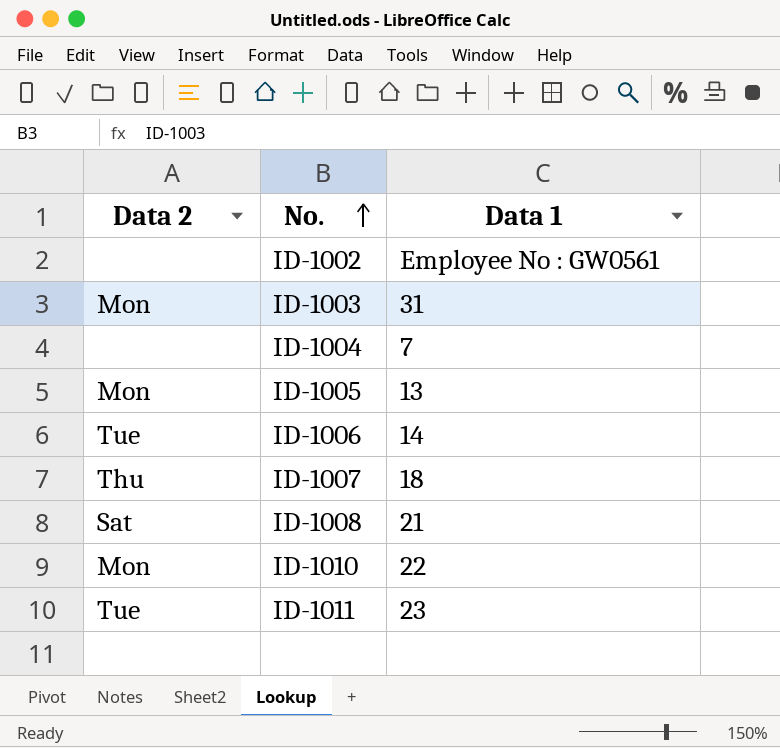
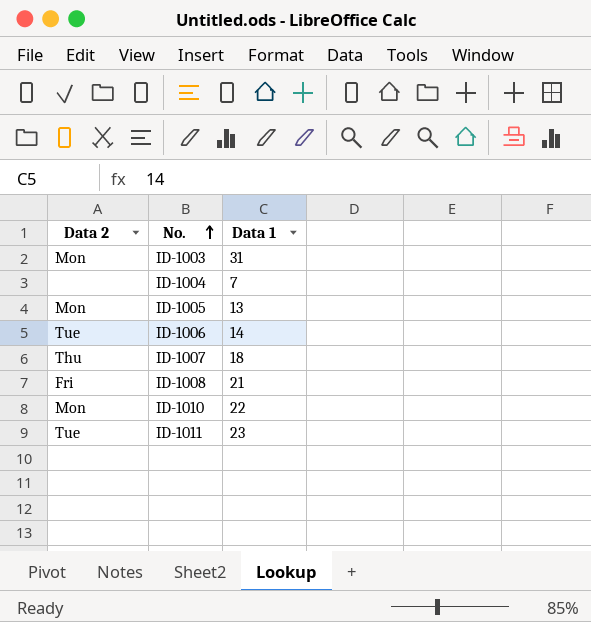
row ID-1002: none | Employee No : GW0561 -> none
ID-1008 | Data 2: Sat -> Fri

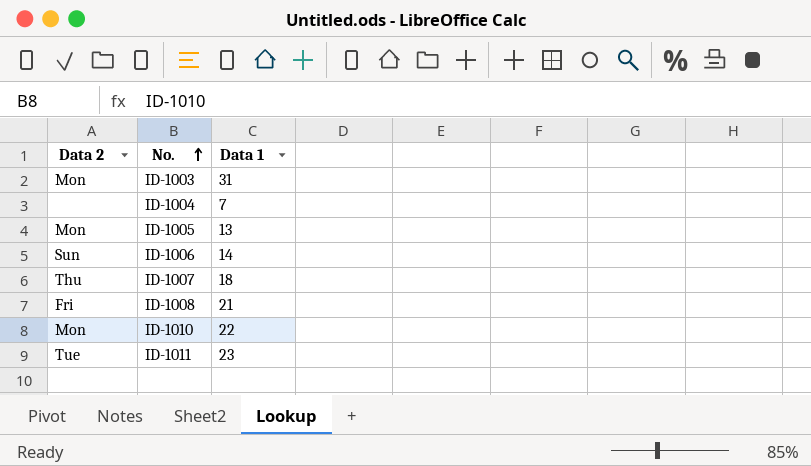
ID-1006 | Data 2: Tue -> Sun

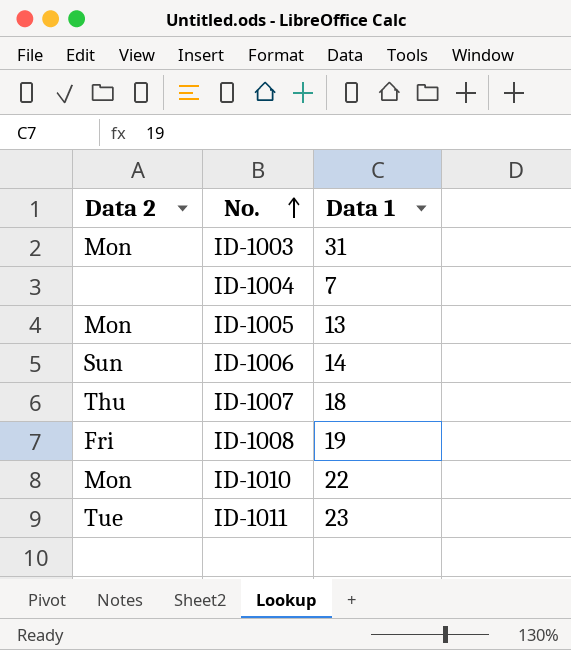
ID-1008 | Data 1: 21 -> 19

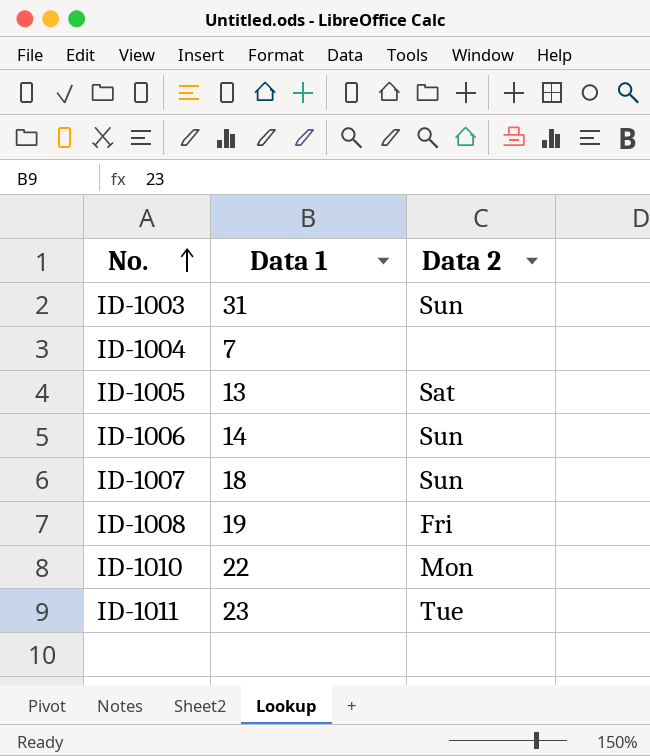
column Data 2 | position: 1 -> 3
ID-1003 | Data 2: Mon -> Sun
ID-1005 | Data 2: Mon -> Sat
ID-1007 | Data 2: Thu -> Sun

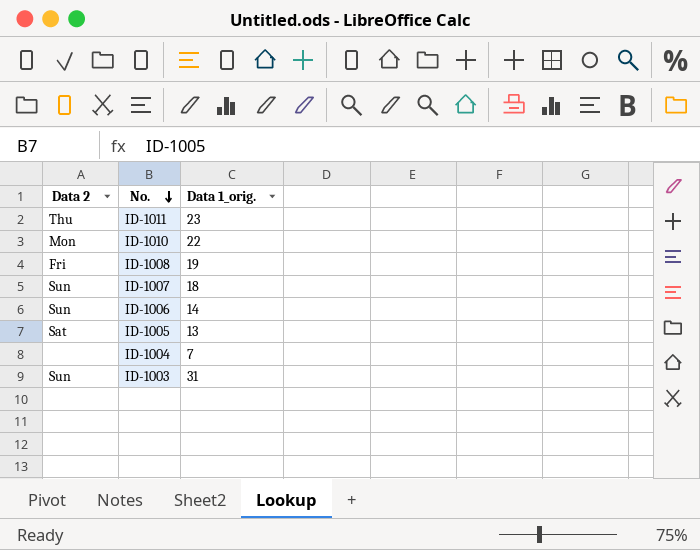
row order: No. ascending -> No. descending
column Data 2 | position: 3 -> 1
column name: Data 1 -> Data 1_orig.
ID-1011 | Data 2: Tue -> Thu

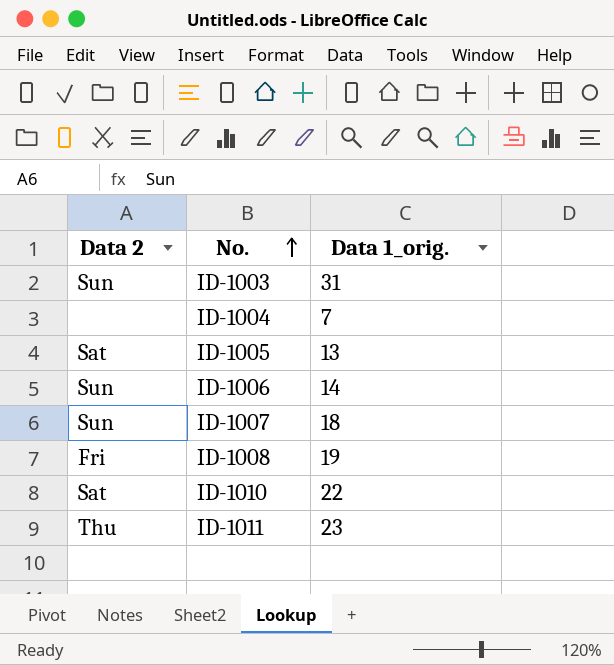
row order: No. descending -> No. ascending
ID-1010 | Data 2: Mon -> Sat

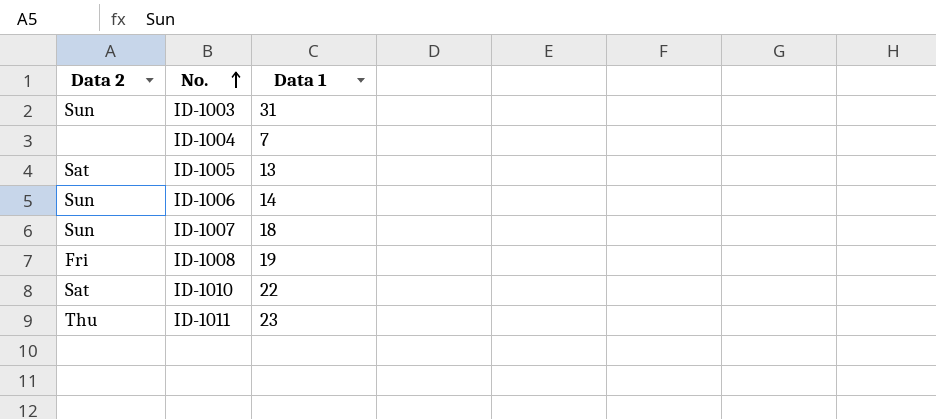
column name: Data 1_orig. -> Data 1

